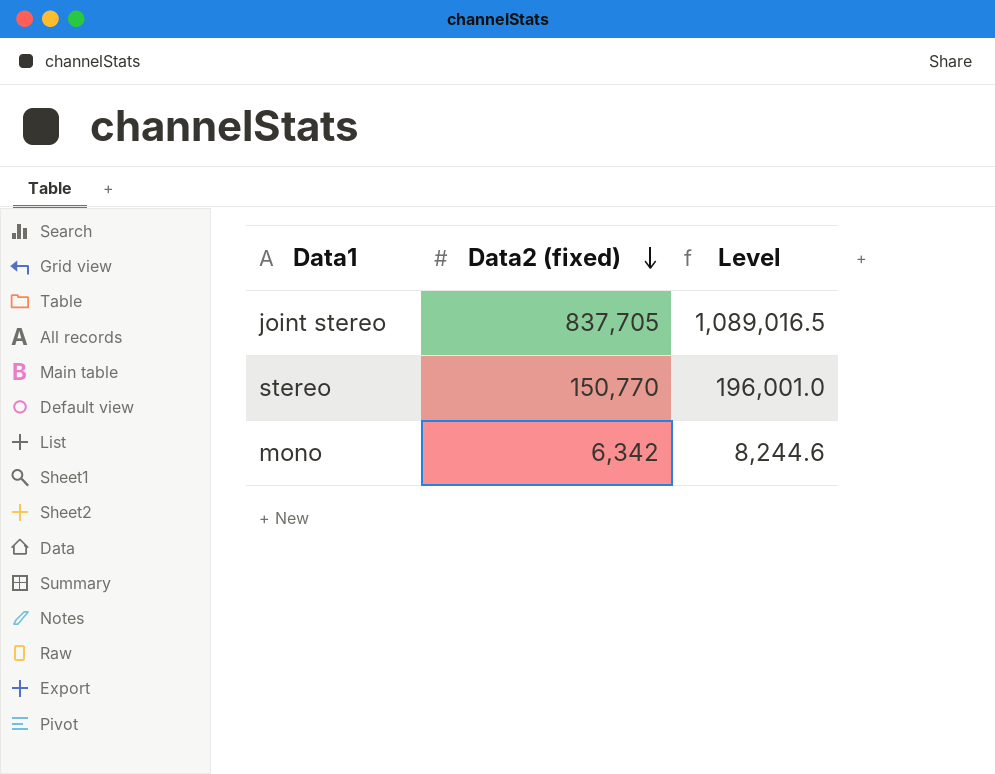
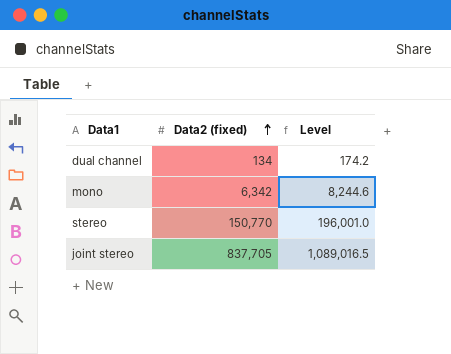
row order: Data2 (fixed) descending -> Data2 (fixed) ascending
row dual channel: none -> 134 | 174.2

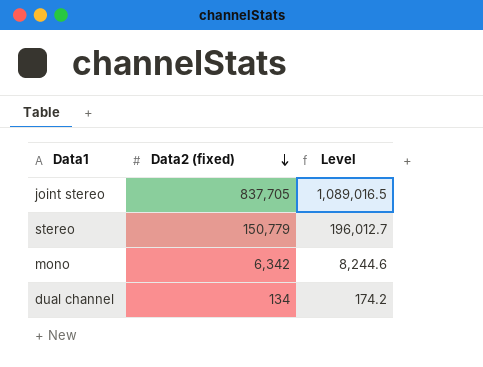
row order: Data2 (fixed) ascending -> Data2 (fixed) descending
stereo | Data2 (fixed): 150,770 -> 150,779
stereo | Level: 196,001.0 -> 196,012.7

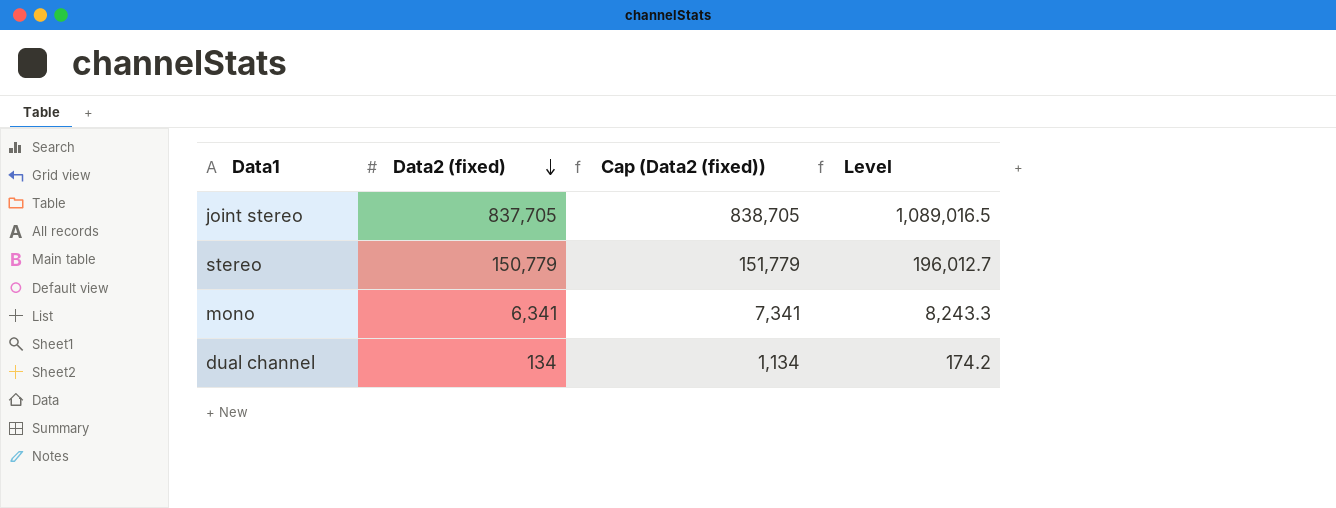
column Cap (Data2 (fixed)) | formula: none -> [Data2 (fixed)] + 1000
mono | Data2 (fixed): 6,342 -> 6,341
mono | Level: 8,244.6 -> 8,243.3

